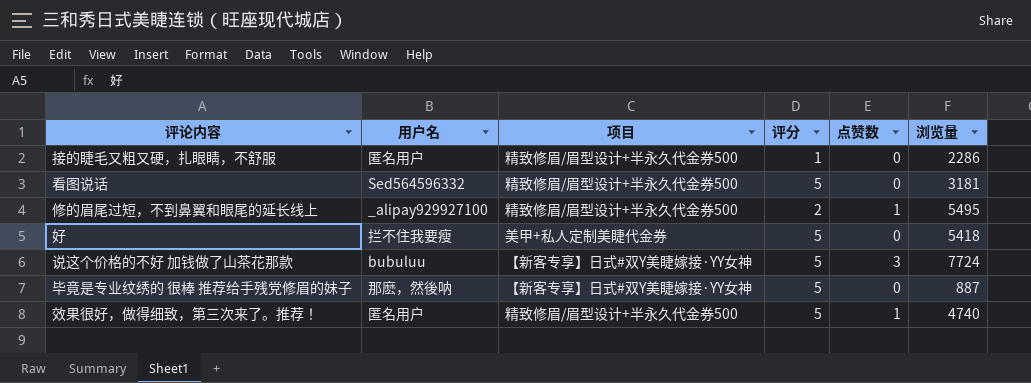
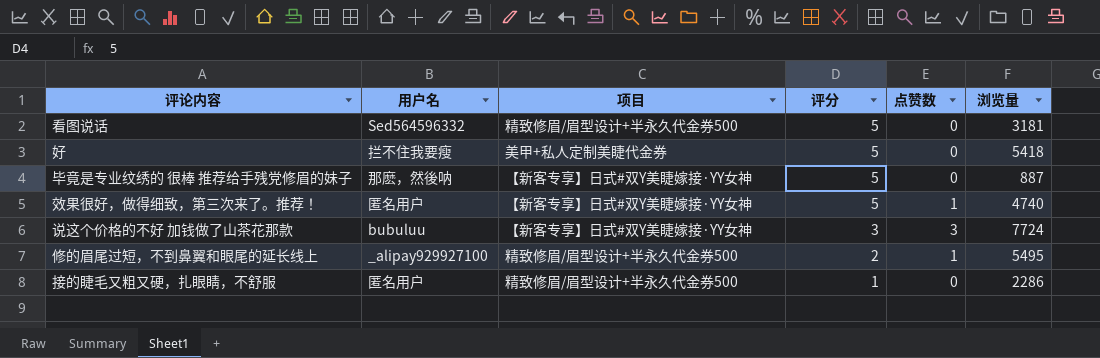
row order: none -> 评分 descending
效果很好，做得细致，第三次来了。推荐！ | 项目: 精致修眉/眉型设计+半永久代金券500 -> 【新客专享】日式#双Y美睫嫁接·YY女神
说这个价格的不好 加钱做了山茶花那款 | 评分: 5 -> 3

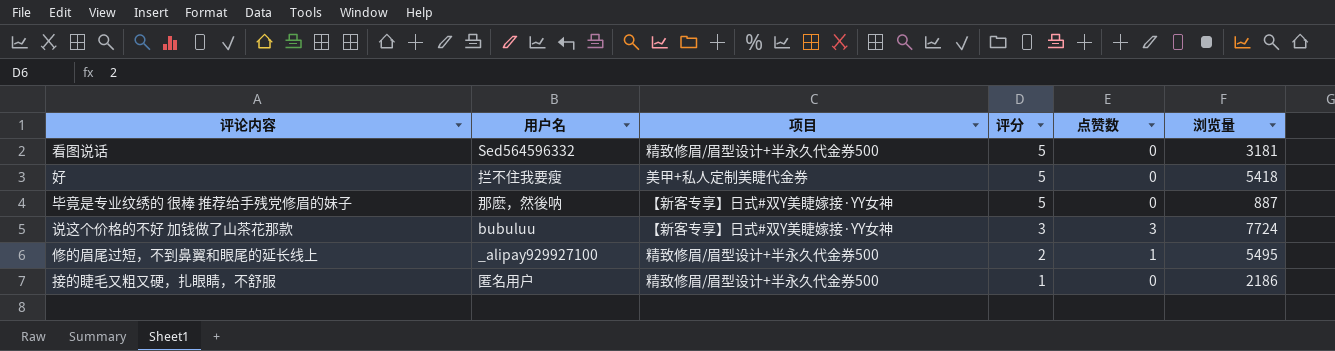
row 效果很好，做得细致，第三次来了。推荐！: 匿名用户 | 【新客专享】日式#双Y美睫嫁接·YY女神 | 5 | 1 | 4740 -> none
接的睫毛又粗又硬，扎眼睛，不舒服 | 浏览量: 2286 -> 2186

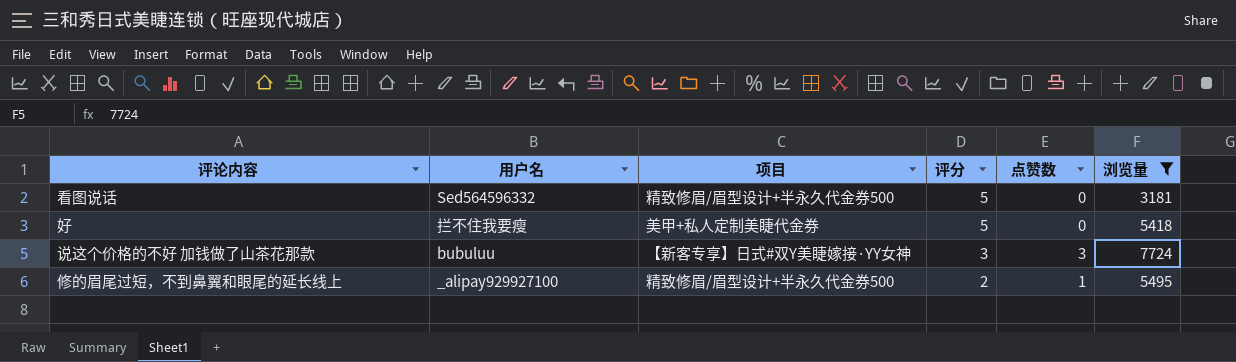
filter: none -> 浏览量 >= 3181

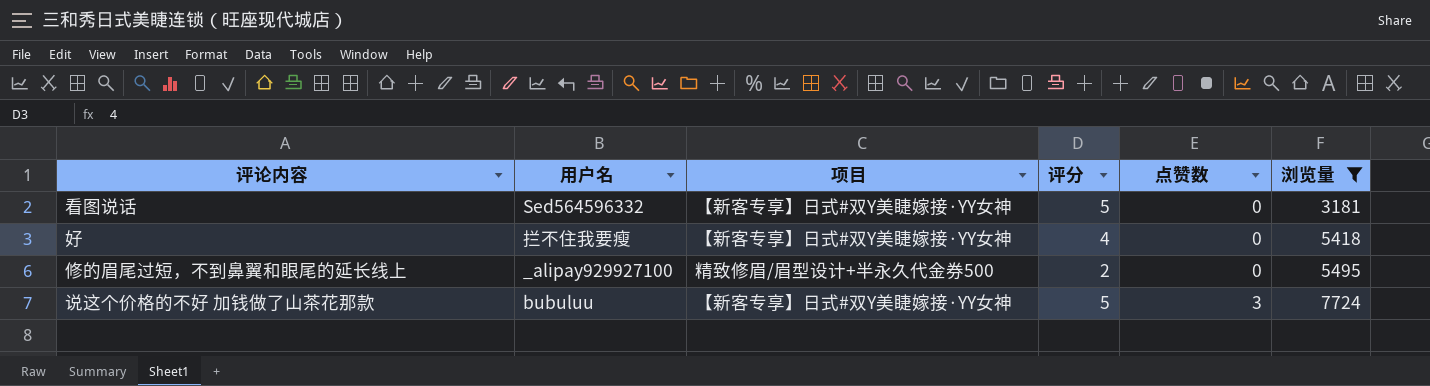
row order: 评分 descending -> 点赞数 ascending
看图说话 | 项目: 精致修眉/眉型设计+半永久代金券500 -> 【新客专享】日式#双Y美睫嫁接·YY女神
好 | 项目: 美甲+私人定制美睫代金券 -> 【新客专享】日式#双Y美睫嫁接·YY女神
好 | 评分: 5 -> 4
修的眉尾过短，不到鼻翼和眼尾的延长线上 | 点赞数: 1 -> 0
说这个价格的不好 加钱做了山茶花那款 | 评分: 3 -> 5

